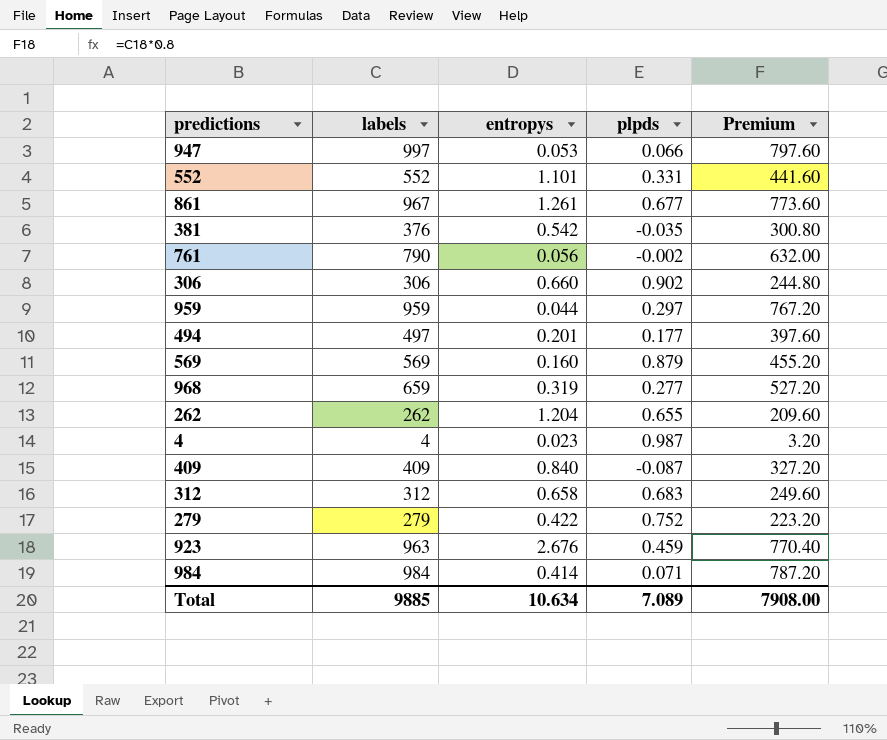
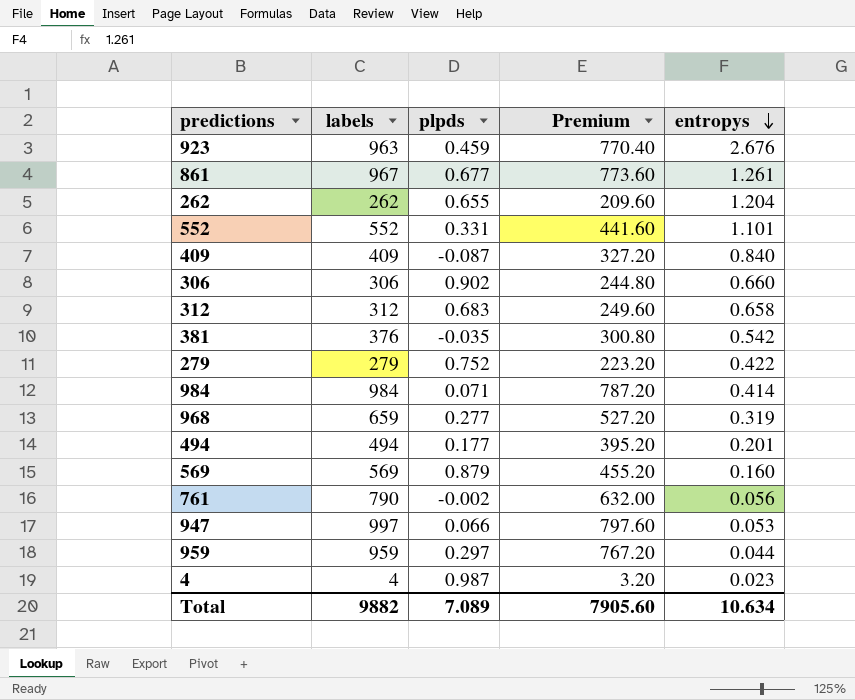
row order: none -> entropys descending
column entropys | position: 3 -> 5
494 | labels: 497 -> 494
494 | Premium: 397.60 -> 395.20
Total | labels: 9885 -> 9882
Total | Premium: 7908.00 -> 7905.60

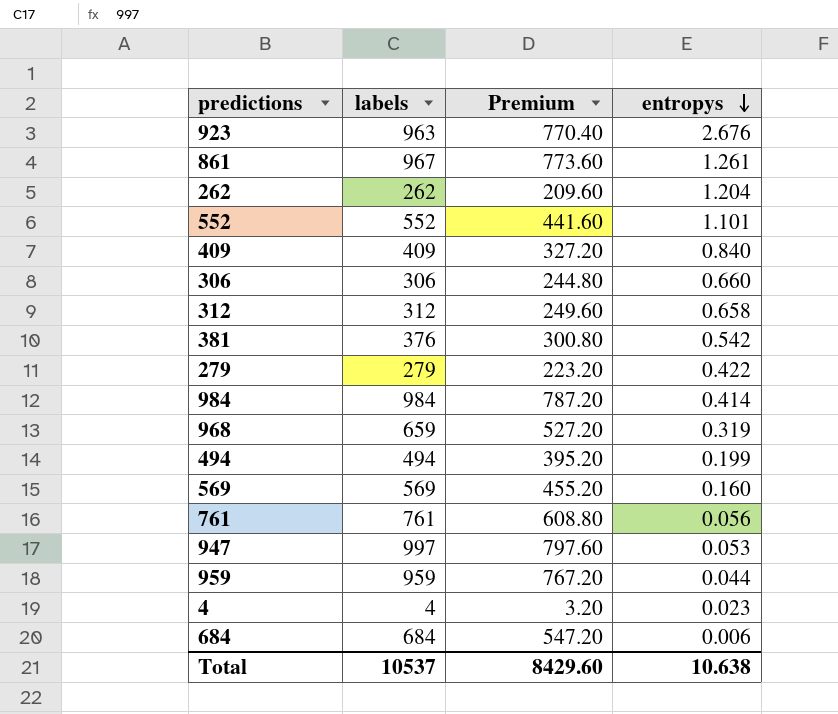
column plpds | position: 3 -> none
494 | entropys: 0.201 -> 0.199
761 | labels: 790 -> 761
761 | Premium: 632.00 -> 608.80
row 684: none -> 684 | 547.20 | 0.006
Total | labels: 9882 -> 10537
Total | Premium: 7905.60 -> 8429.60
Total | entropys: 10.634 -> 10.638

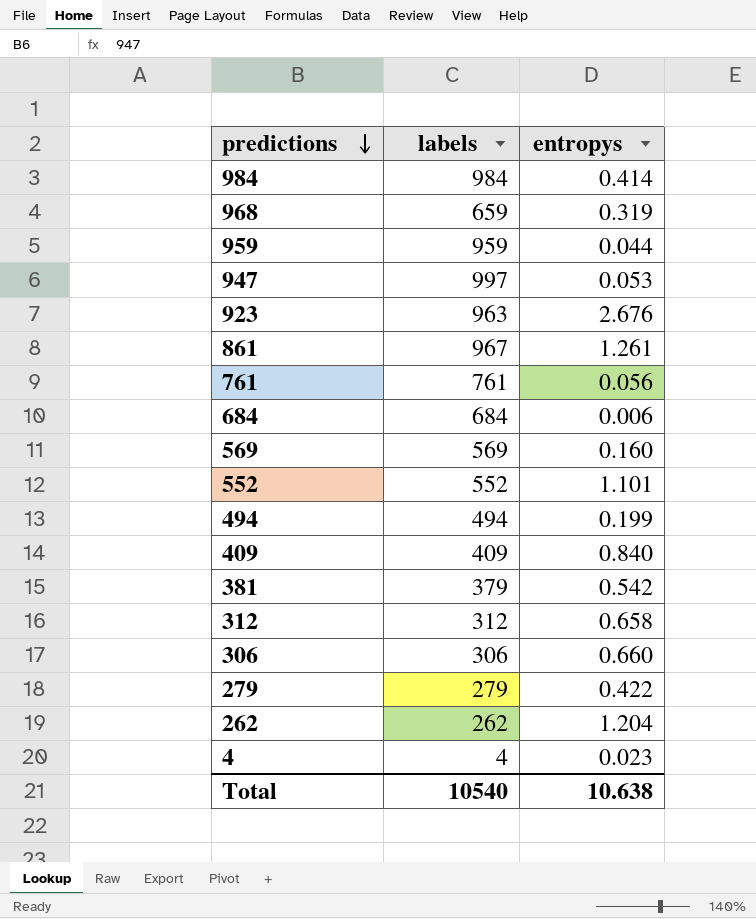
row order: entropys descending -> predictions descending
column Premium | formula: [labels] * 0.8 -> none
381 | labels: 376 -> 379
Total | labels: 10537 -> 10540

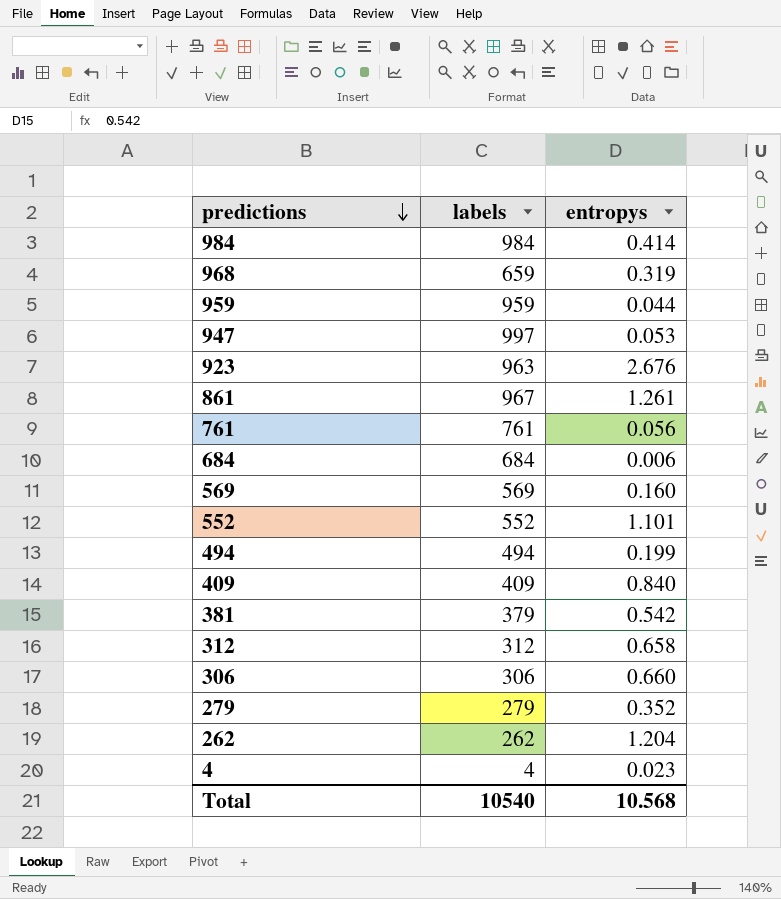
279 | entropys: 0.422 -> 0.352
Total | entropys: 10.638 -> 10.568

